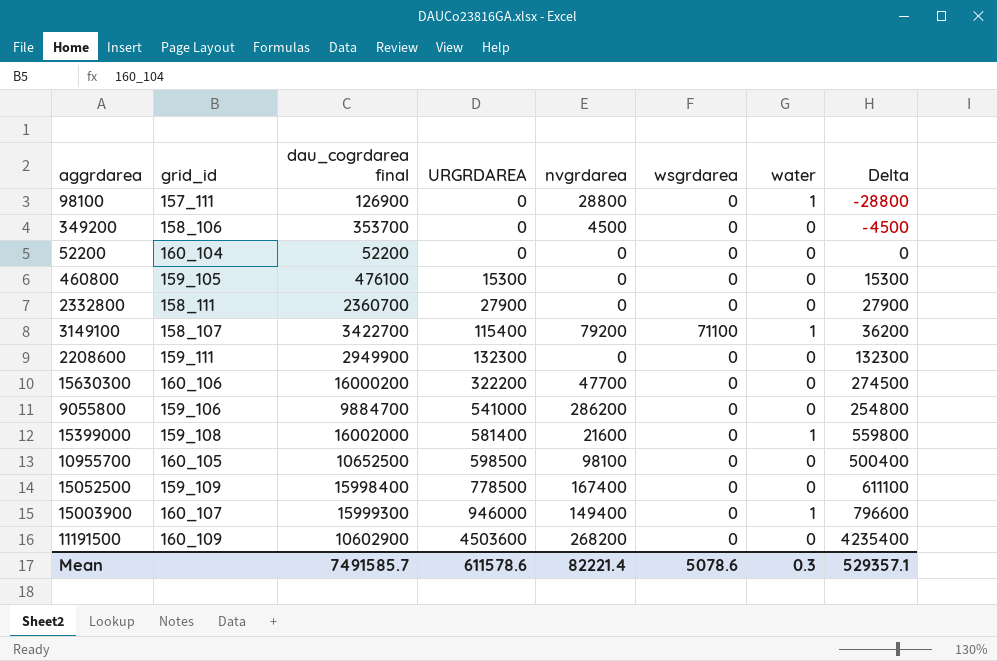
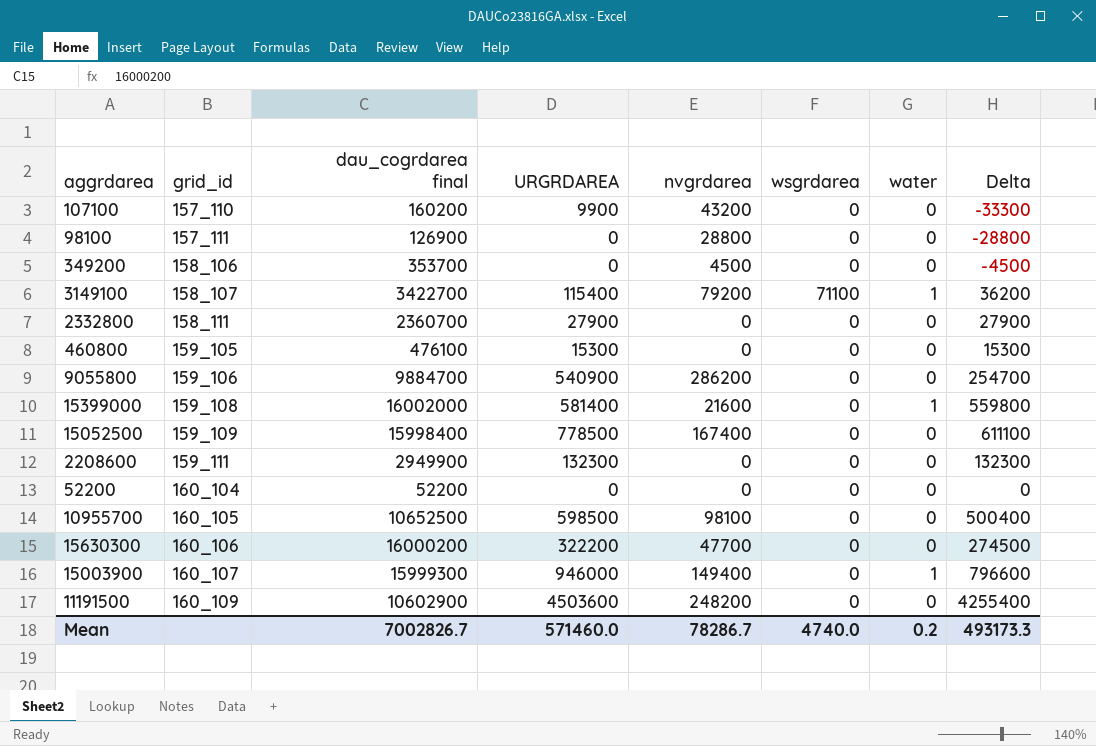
row order: URGRDAREA ascending -> grid_id ascending
row 107100: none -> 157_110 | 160200 | 9900 | 43200 | 0 | 0 | -33300
98100 | water: 1 -> 0
9055800 | URGRDAREA: 541000 -> 540900
9055800 | Delta: 254800 -> 254700
11191500 | nvgrdarea: 268200 -> 248200
11191500 | Delta: 4235400 -> 4255400
Mean | dau_cogrdarea final: 7491585.7 -> 7002826.7
Mean | URGRDAREA: 611578.6 -> 571460.0
Mean | nvgrdarea: 82221.4 -> 78286.7
Mean | wsgrdarea: 5078.6 -> 4740.0
Mean | water: 0.3 -> 0.2
Mean | Delta: 529357.1 -> 493173.3

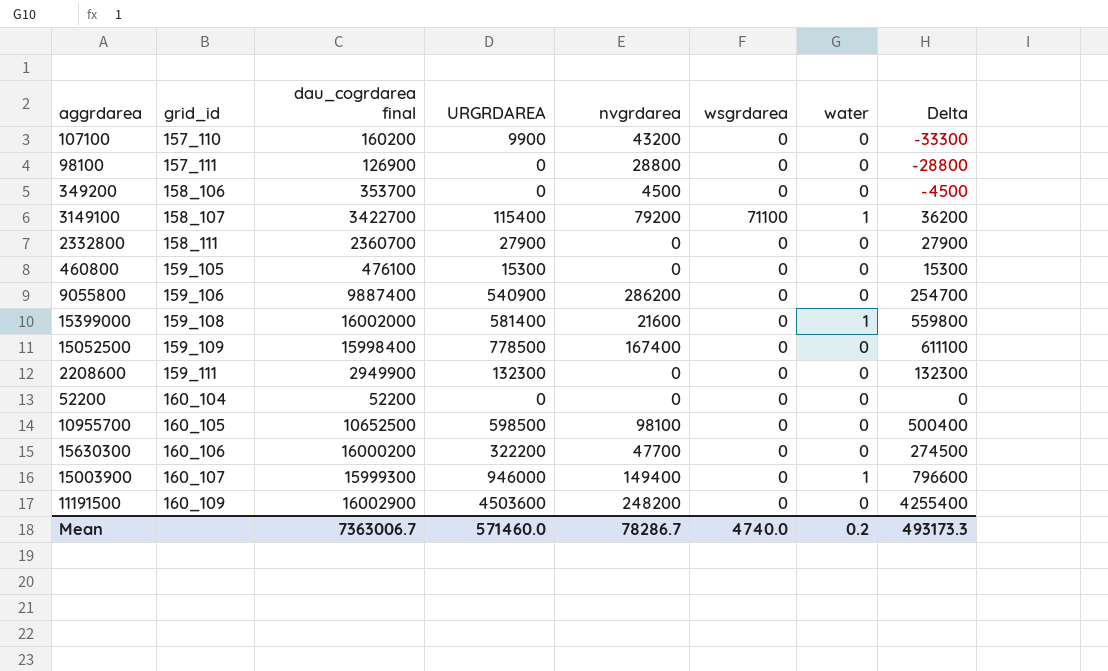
9055800 | dau_cogrdarea final: 9884700 -> 9887400
11191500 | dau_cogrdarea final: 10602900 -> 16002900
Mean | dau_cogrdarea final: 7002826.7 -> 7363006.7

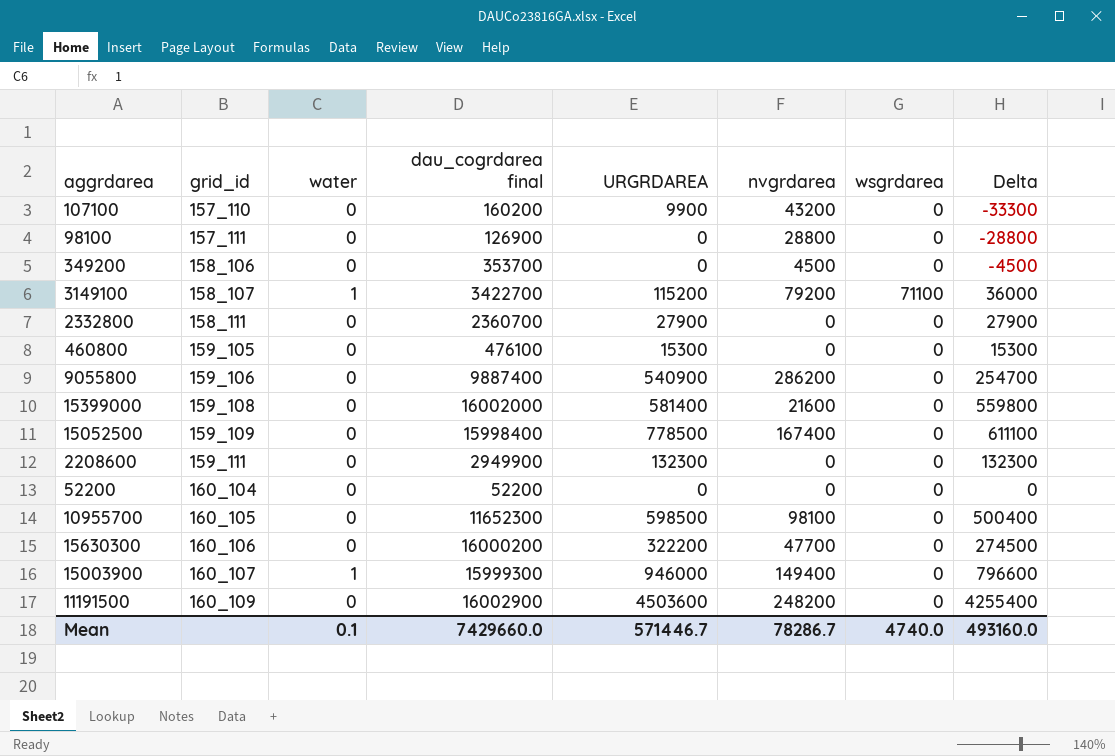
column water | position: 7 -> 3
3149100 | URGRDAREA: 115400 -> 115200
3149100 | Delta: 36200 -> 36000
15399000 | water: 1 -> 0
10955700 | dau_cogrdarea final: 10652500 -> 11652300
Mean | water: 0.2 -> 0.1
Mean | dau_cogrdarea final: 7363006.7 -> 7429660.0
Mean | URGRDAREA: 571460.0 -> 571446.7
Mean | Delta: 493173.3 -> 493160.0

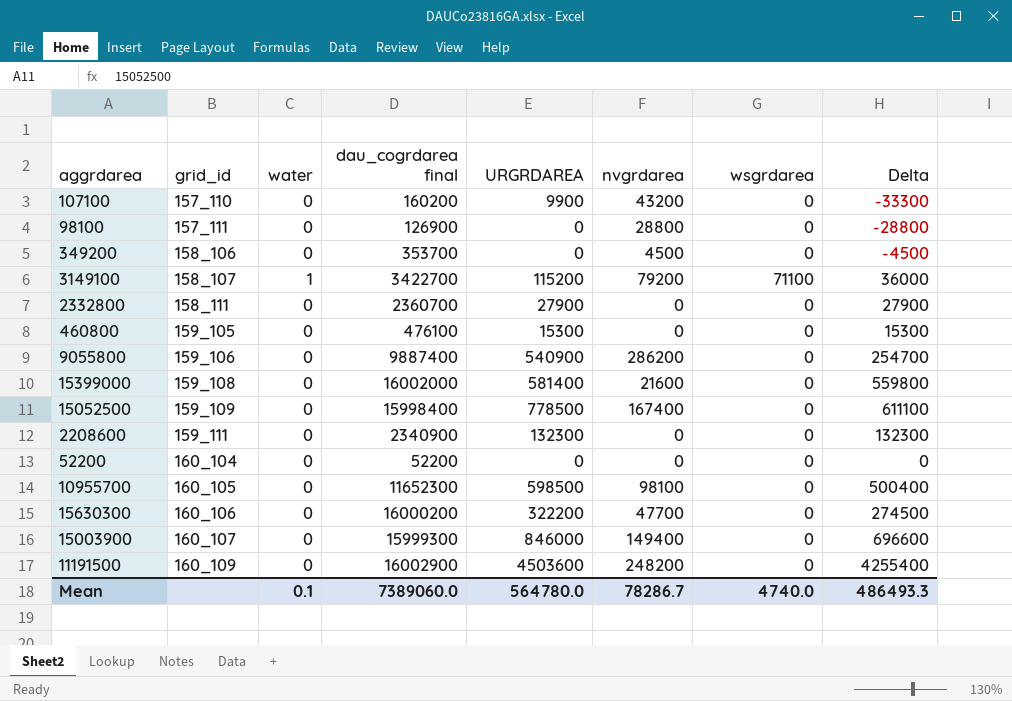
2208600 | dau_cogrdarea final: 2949900 -> 2340900
15003900 | water: 1 -> 0
15003900 | URGRDAREA: 946000 -> 846000
15003900 | Delta: 796600 -> 696600
Mean | dau_cogrdarea final: 7429660.0 -> 7389060.0
Mean | URGRDAREA: 571446.7 -> 564780.0
Mean | Delta: 493160.0 -> 486493.3

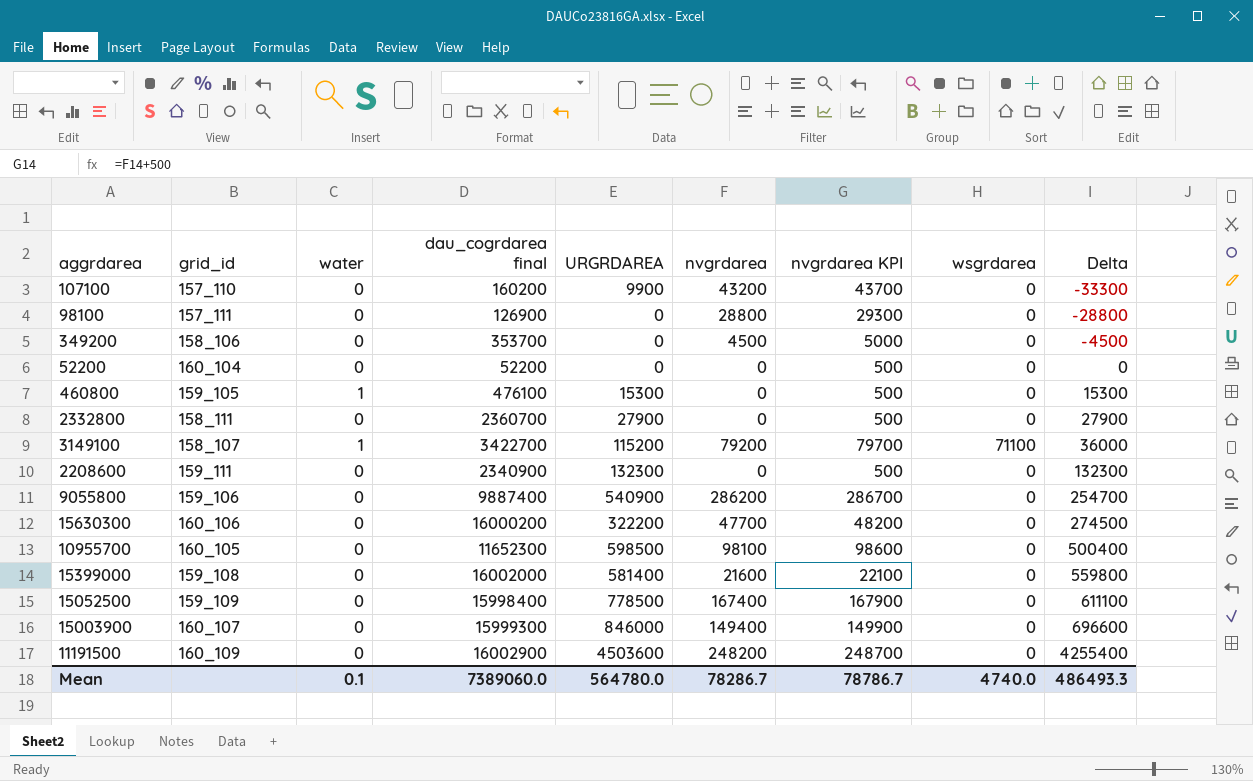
row order: grid_id ascending -> Delta ascending
column nvgrdarea KPI | formula: none -> [nvgrdarea] + 500
460800 | water: 0 -> 1

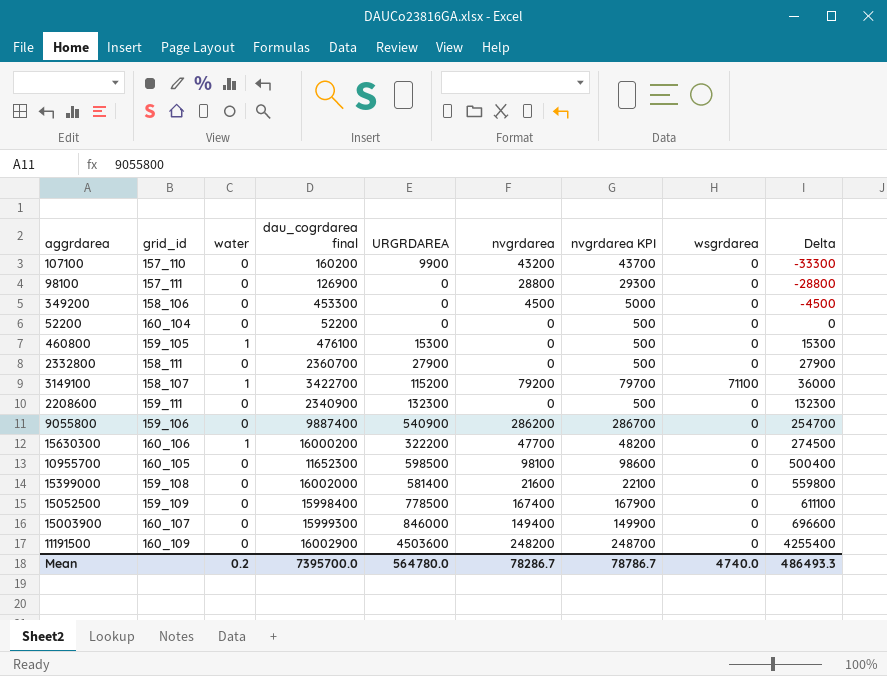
349200 | dau_cogrdarea final: 353700 -> 453300
15630300 | water: 0 -> 1
Mean | water: 0.1 -> 0.2
Mean | dau_cogrdarea final: 7389060.0 -> 7395700.0

